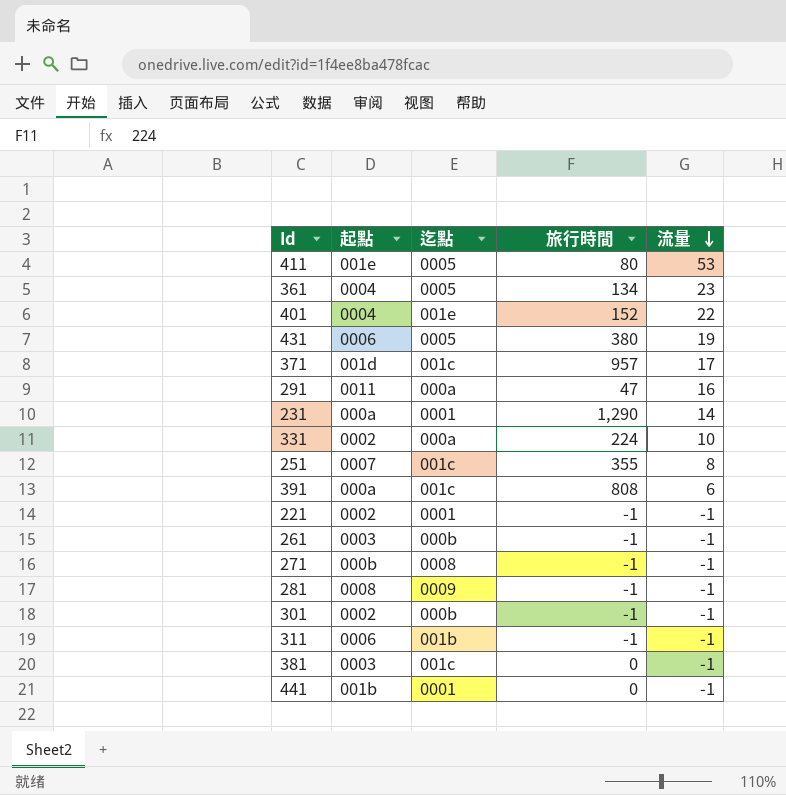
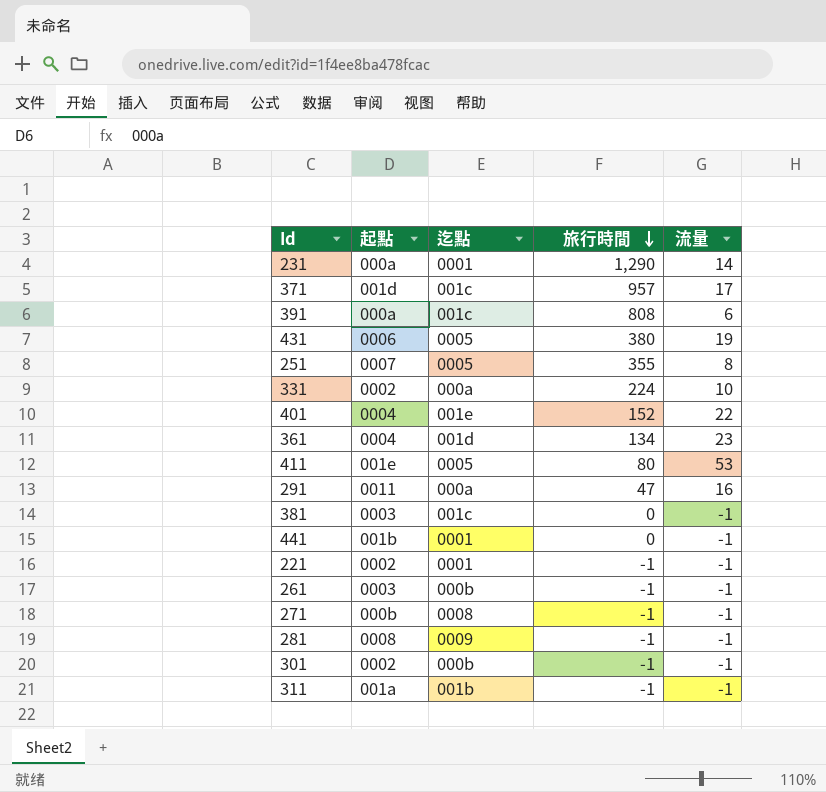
row order: 流量 descending -> 旅行時間 descending
251 | 迄點: 001c -> 0005
361 | 迄點: 0005 -> 001d
311 | 起點: 0006 -> 001a

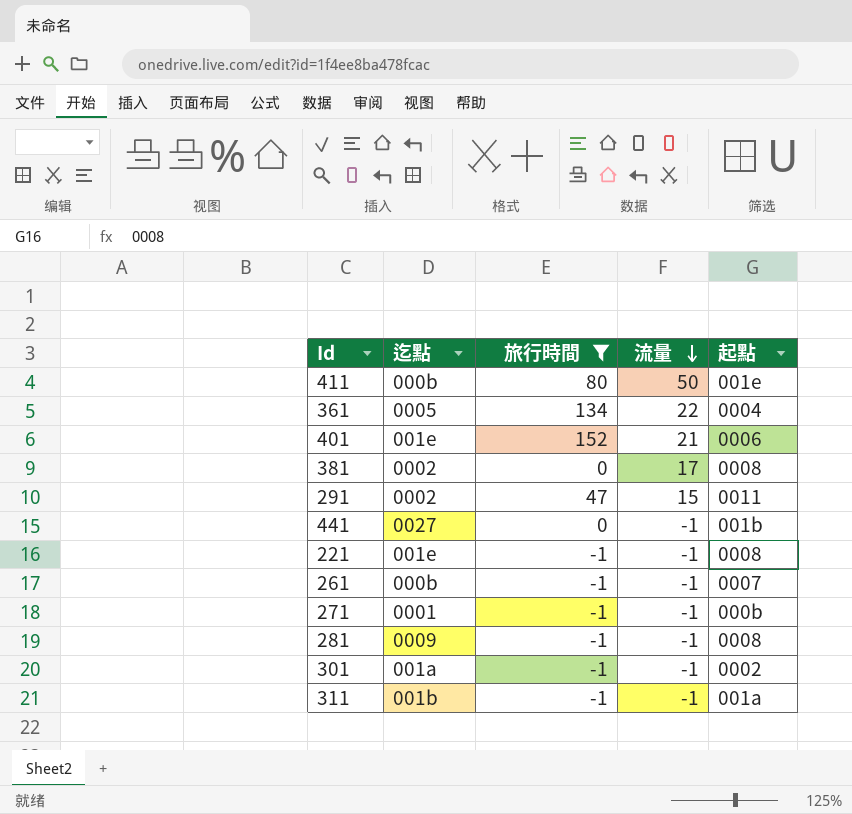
filter: none -> 旅行時間 <= 152
row order: 旅行時間 descending -> 流量 descending
column 起點 | position: 2 -> 5
411 | 迄點: 0005 -> 000b
411 | 流量: 53 -> 50
361 | 迄點: 001d -> 0005
361 | 流量: 23 -> 22
401 | 流量: 22 -> 21
401 | 起點: 0004 -> 0006
381 | 迄點: 001c -> 0002
381 | 流量: -1 -> 17
381 | 起點: 0003 -> 0008
291 | 迄點: 000a -> 0002
291 | 流量: 16 -> 15
441 | 迄點: 0001 -> 0027
221 | 迄點: 0001 -> 001e
221 | 起點: 0002 -> 0008
261 | 起點: 0003 -> 0007
271 | 迄點: 0008 -> 0001
301 | 迄點: 000b -> 001a

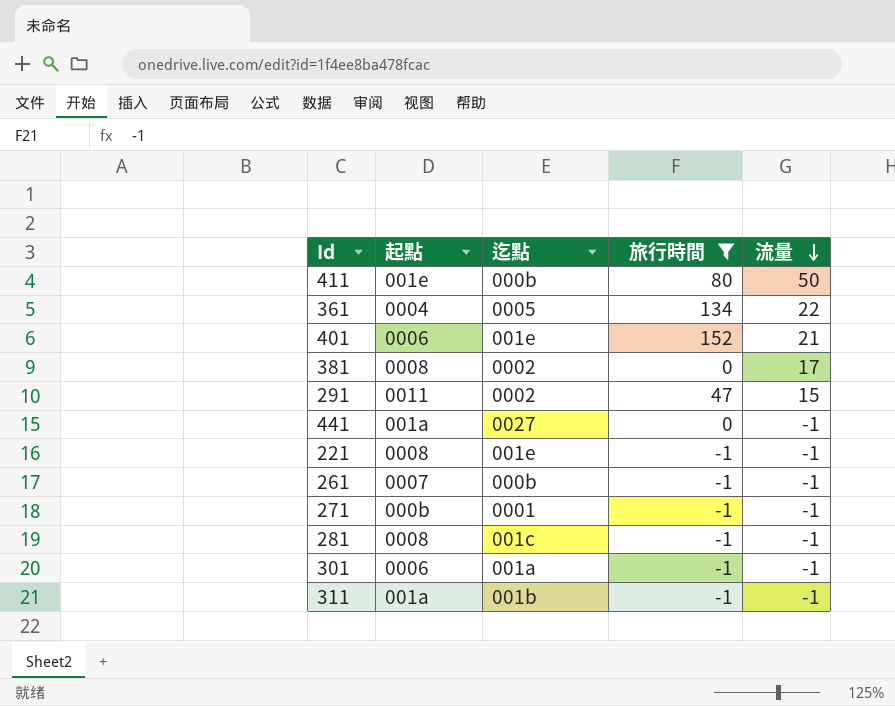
column 起點 | position: 5 -> 2
441 | 起點: 001b -> 001a
281 | 迄點: 0009 -> 001c
301 | 起點: 0002 -> 0006

